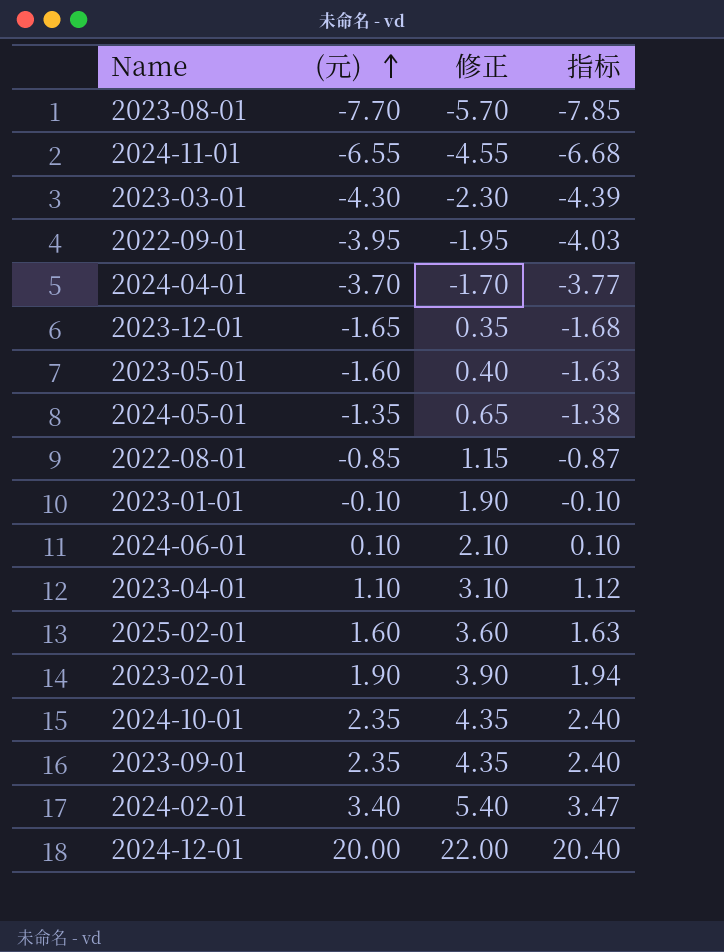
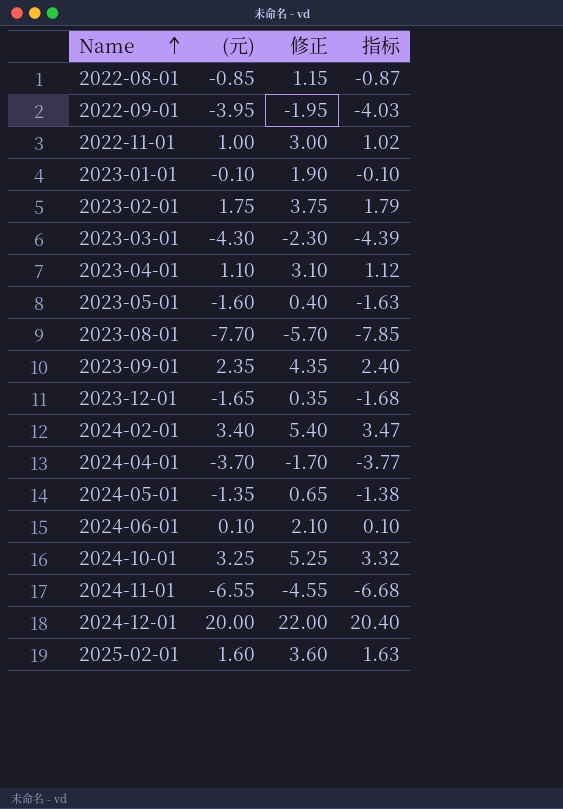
row order: (元) ascending -> Name ascending
row 2022-11-01: none -> 1.00 | 3.00 | 1.02
2023-02-01 | (元): 1.90 -> 1.75
2023-02-01 | 修正: 3.90 -> 3.75
2023-02-01 | 指标: 1.94 -> 1.79
2024-10-01 | (元): 2.35 -> 3.25
2024-10-01 | 修正: 4.35 -> 5.25
2024-10-01 | 指标: 2.40 -> 3.32

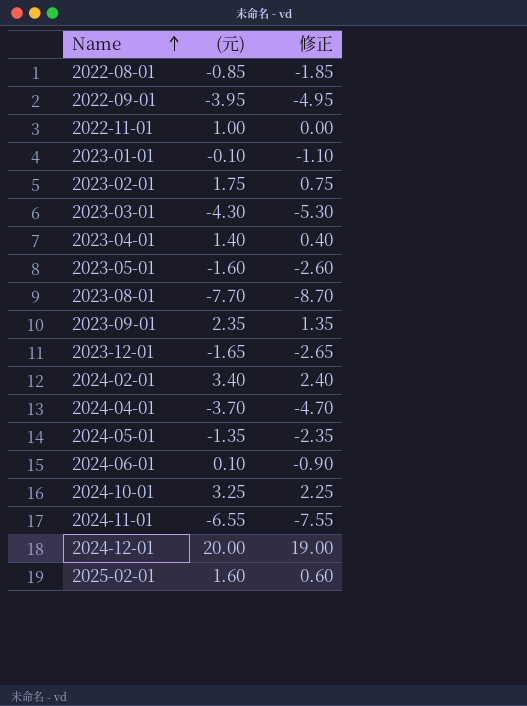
column 指标 | formula: [(元)] * 1.02 -> none
column 修正 | formula: [(元)] + 2 -> [(元)] - 1
2023-04-01 | (元): 1.10 -> 1.40

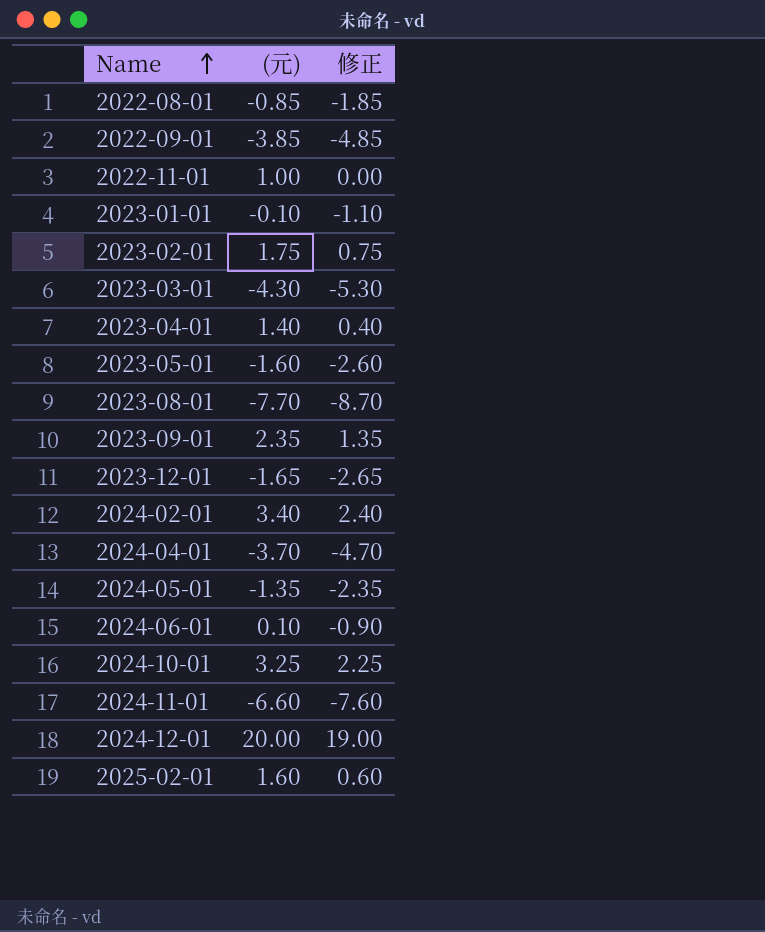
2022-09-01 | (元): -3.95 -> -3.85
2022-09-01 | 修正: -4.95 -> -4.85
2024-11-01 | (元): -6.55 -> -6.60
2024-11-01 | 修正: -7.55 -> -7.60

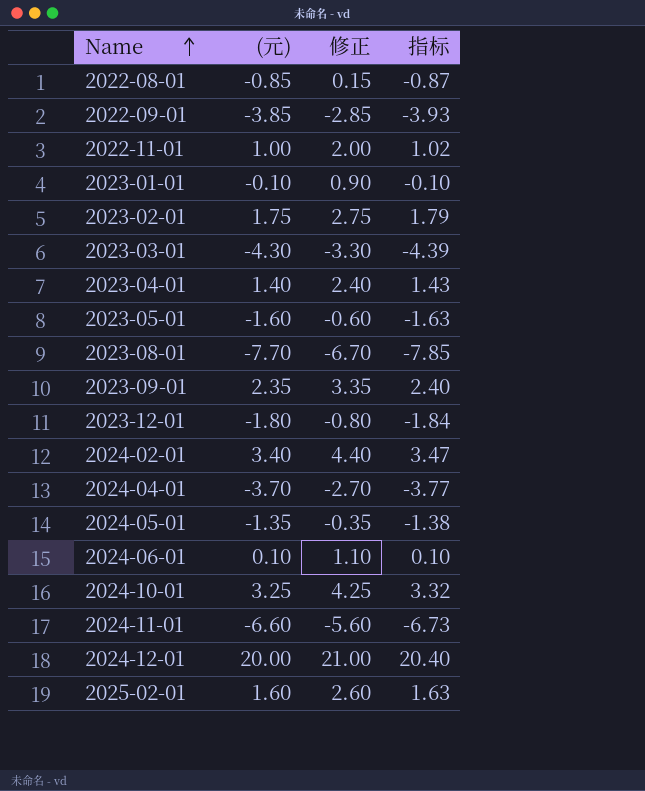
column 修正 | formula: [(元)] - 1 -> [(元)] + 1
column 指标 | formula: none -> [(元)] * 1.02
2023-12-01 | (元): -1.65 -> -1.80

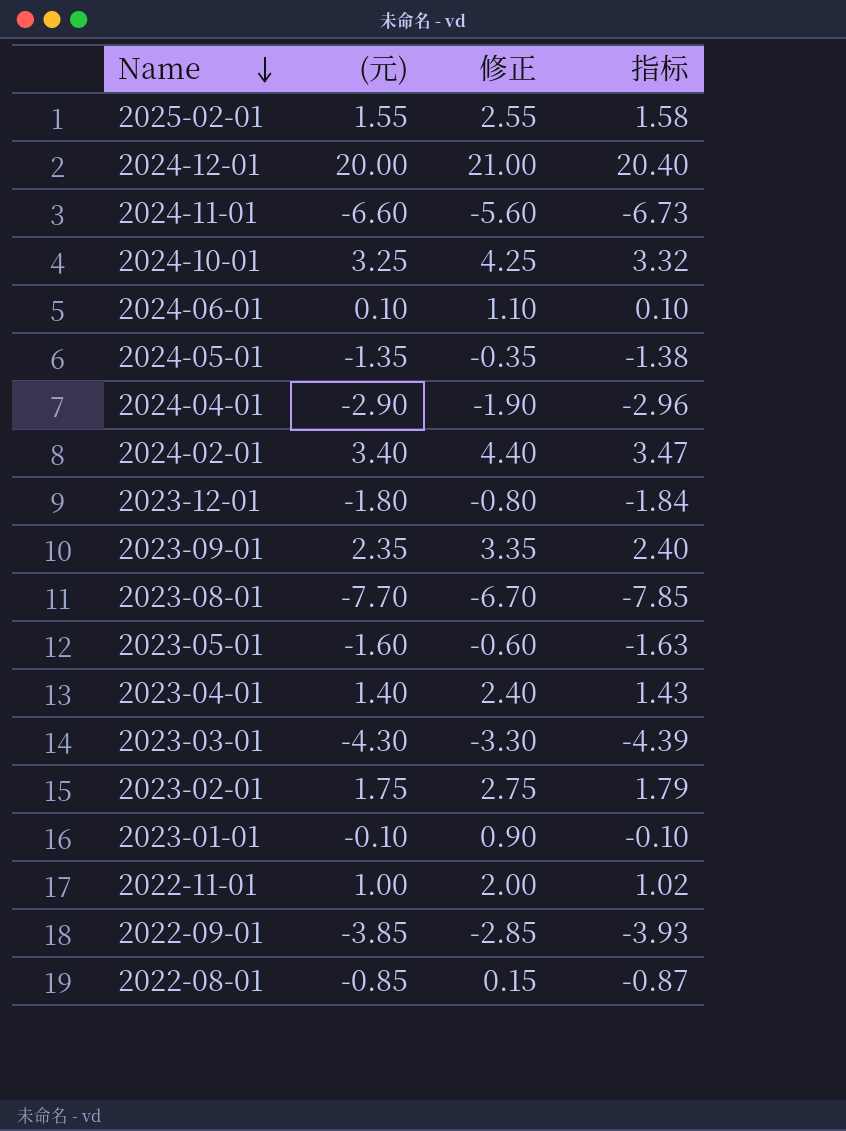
row order: Name ascending -> Name descending
2025-02-01 | (元): 1.60 -> 1.55
2025-02-01 | 修正: 2.60 -> 2.55
2025-02-01 | 指标: 1.63 -> 1.58
2024-04-01 | (元): -3.70 -> -2.90
2024-04-01 | 修正: -2.70 -> -1.90
2024-04-01 | 指标: -3.77 -> -2.96

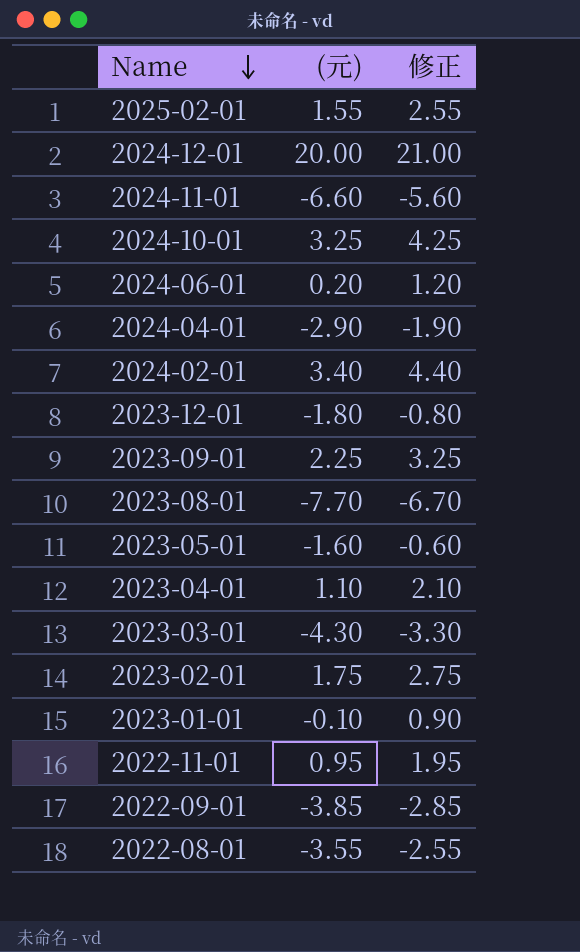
column 指标 | formula: [(元)] * 1.02 -> none
row 2024-05-01: -1.35 | -0.35 | -1.38 -> none
2024-06-01 | (元): 0.10 -> 0.20
2024-06-01 | 修正: 1.10 -> 1.20
2023-09-01 | (元): 2.35 -> 2.25
2023-09-01 | 修正: 3.35 -> 3.25
2023-04-01 | (元): 1.40 -> 1.10
2023-04-01 | 修正: 2.40 -> 2.10
2022-11-01 | (元): 1.00 -> 0.95
2022-11-01 | 修正: 2.00 -> 1.95
2022-08-01 | (元): -0.85 -> -3.55
2022-08-01 | 修正: 0.15 -> -2.55

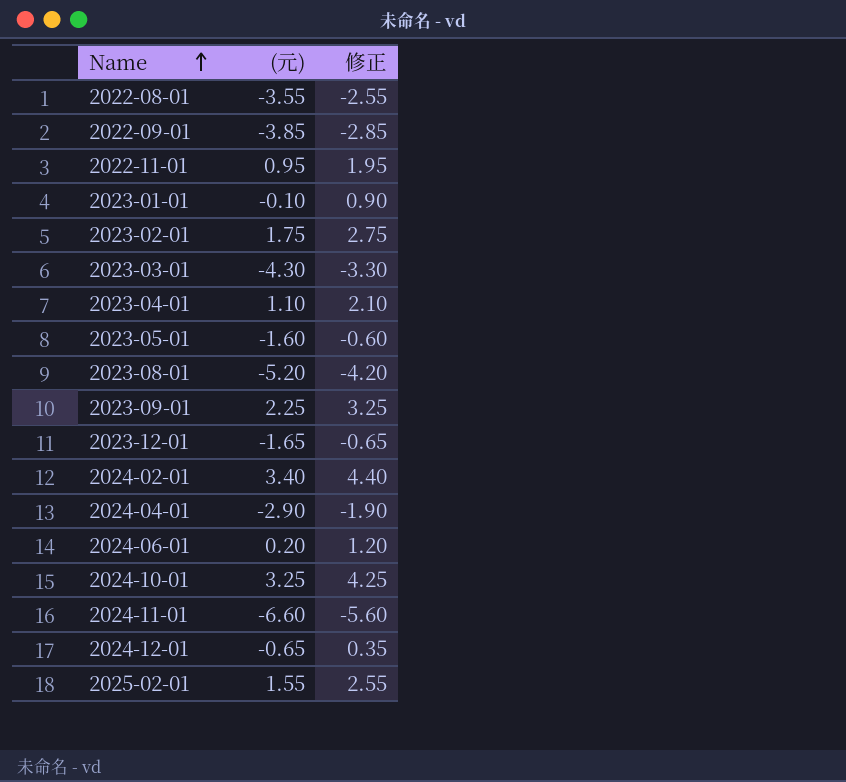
row order: Name descending -> Name ascending
2023-08-01 | (元): -7.70 -> -5.20
2023-08-01 | 修正: -6.70 -> -4.20
2023-12-01 | (元): -1.80 -> -1.65
2023-12-01 | 修正: -0.80 -> -0.65
2024-12-01 | (元): 20.00 -> -0.65
2024-12-01 | 修正: 21.00 -> 0.35

